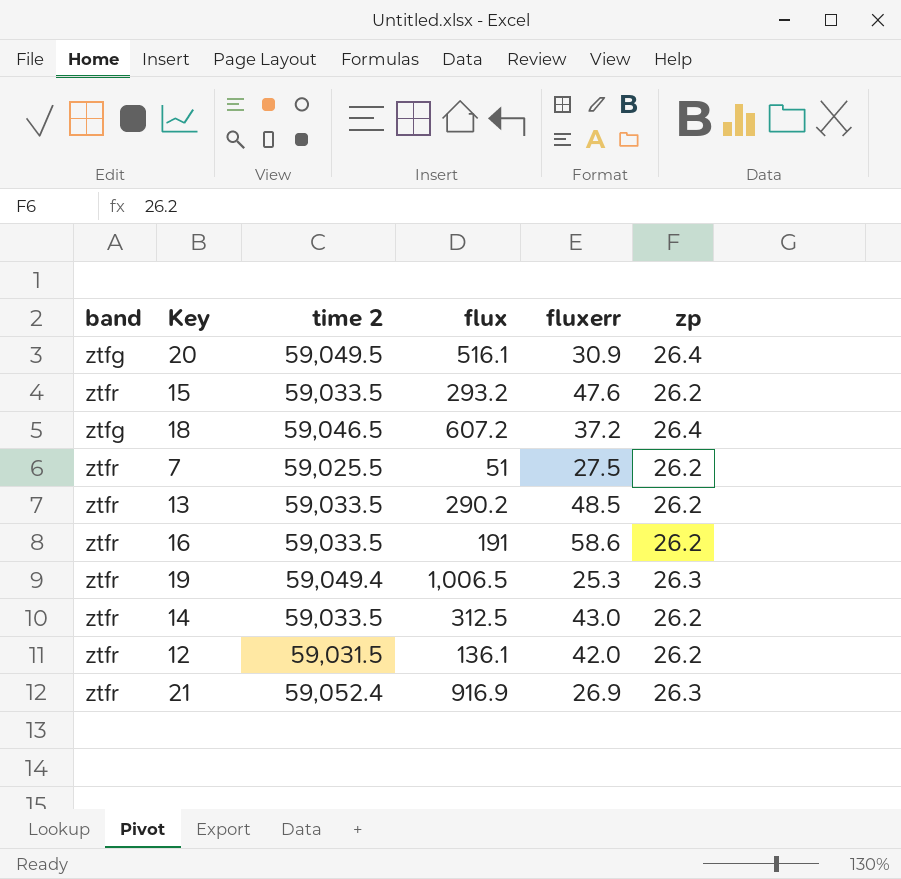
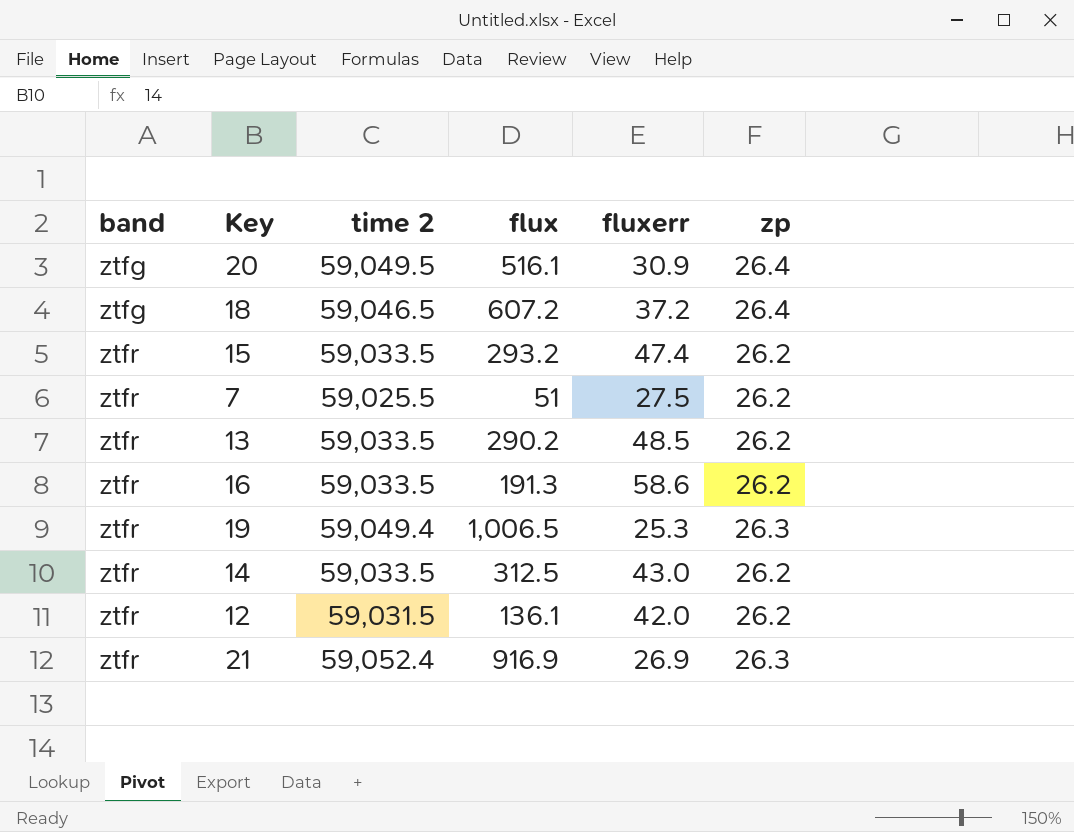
row order: none -> band ascending
15 | fluxerr: 47.6 -> 47.4
16 | flux: 191 -> 191.3

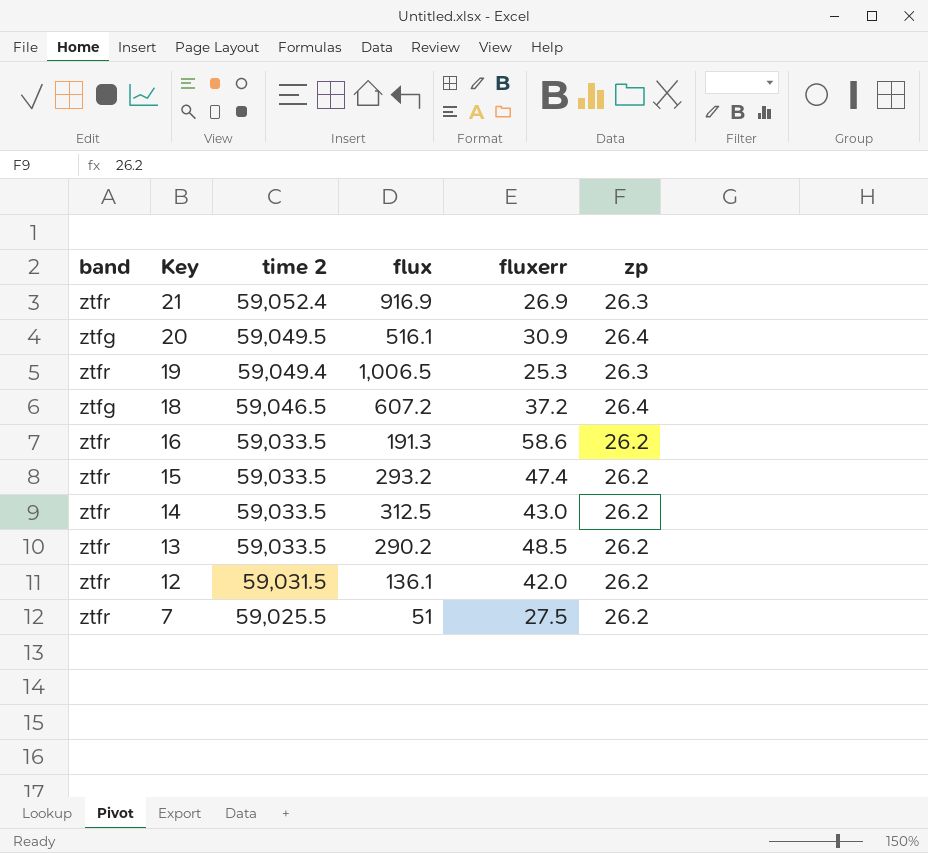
row order: band ascending -> Key descending

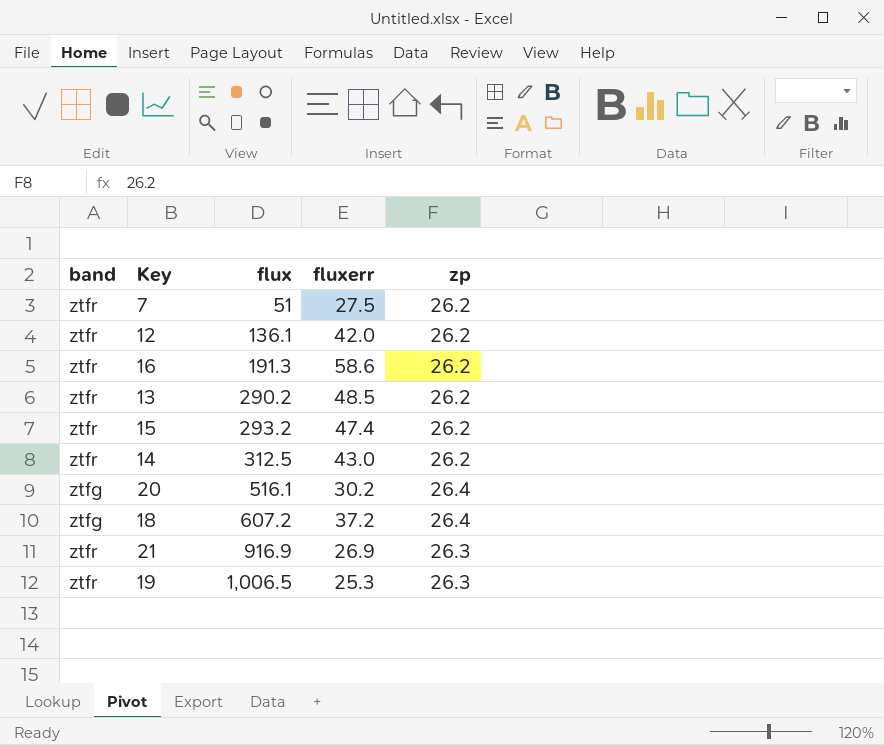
row order: Key descending -> flux ascending
column time 2 | position: 3 -> none
20 | fluxerr: 30.9 -> 30.2

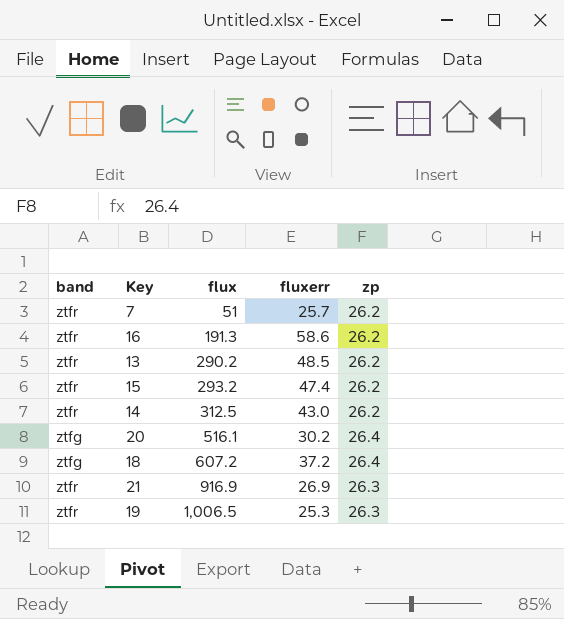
row 12: ztfr | 136.1 | 42.0 | 26.2 -> none
7 | fluxerr: 27.5 -> 25.7

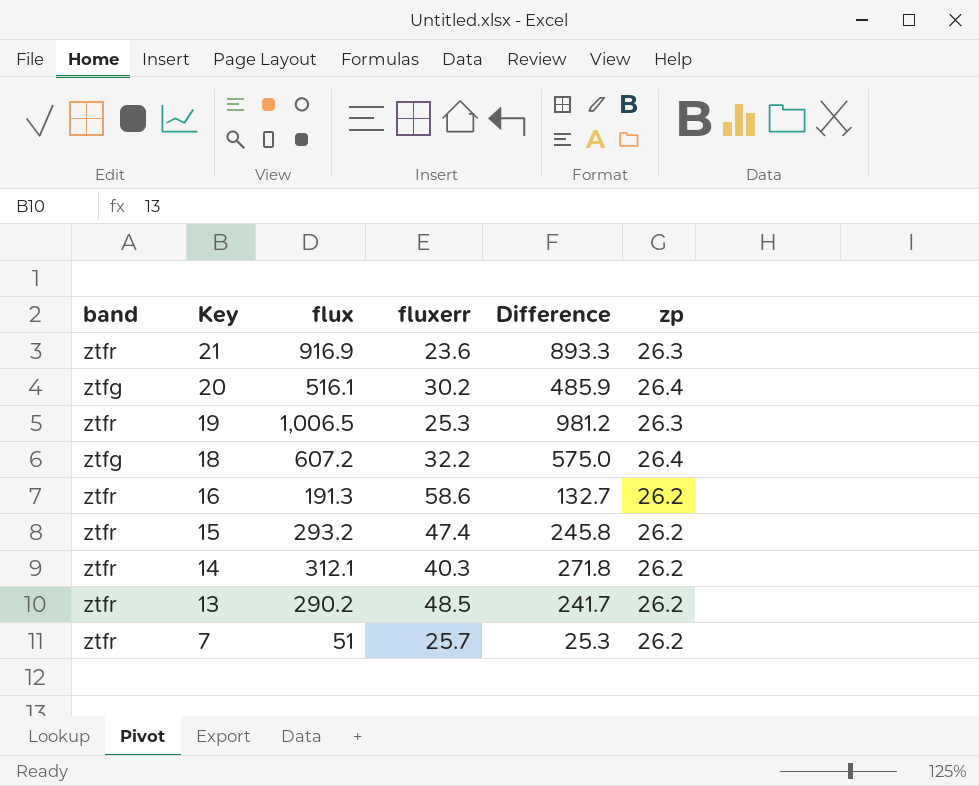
row order: flux ascending -> Key descending
column Difference | formula: none -> [flux] - [fluxerr]
21 | fluxerr: 26.9 -> 23.6
18 | fluxerr: 37.2 -> 32.2
14 | flux: 312.5 -> 312.1
14 | fluxerr: 43.0 -> 40.3

